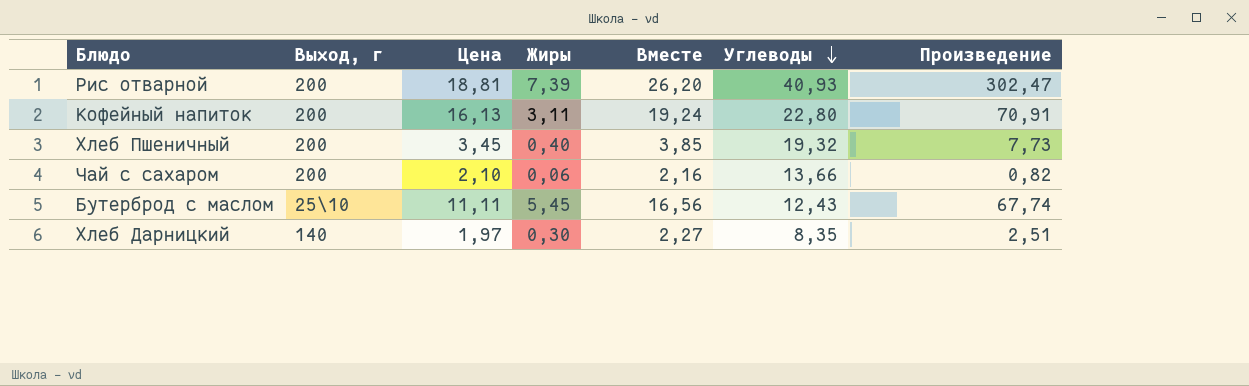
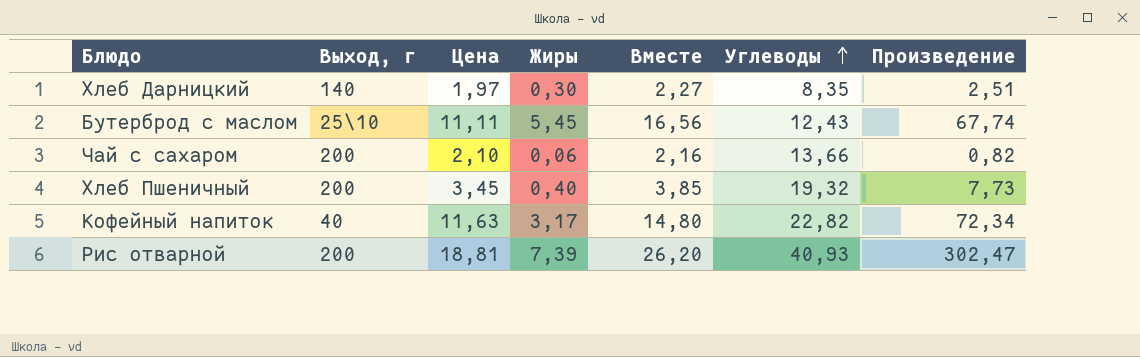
row order: Углеводы descending -> Углеводы ascending
Кофейный напиток | Выход, г: 200 -> 40
Кофейный напиток | Цена: 16,13 -> 11,63
Кофейный напиток | Жиры: 3,11 -> 3,17
Кофейный напиток | Вместе: 19,24 -> 14,80
Кофейный напиток | Углеводы: 22,80 -> 22,82
Кофейный напиток | Произведение: 70,91 -> 72,34

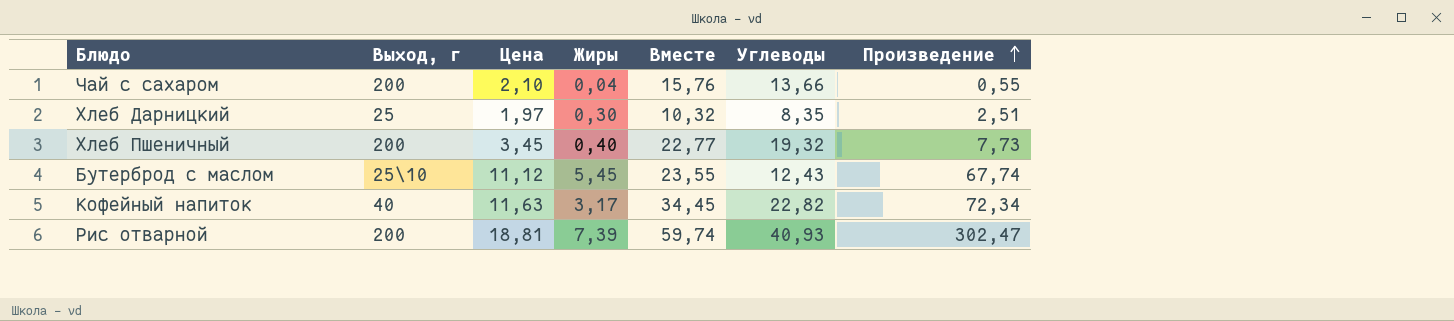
row order: Углеводы ascending -> Произведение ascending
column Вместе | formula: [Цена] + [Жиры] -> [Цена] + [Углеводы]
Чай с сахаром | Жиры: 0,06 -> 0,04
Чай с сахаром | Произведение: 0,82 -> 0,55
Хлеб Дарницкий | Выход, г: 140 -> 25
Бутерброд с маслом | Цена: 11,11 -> 11,12

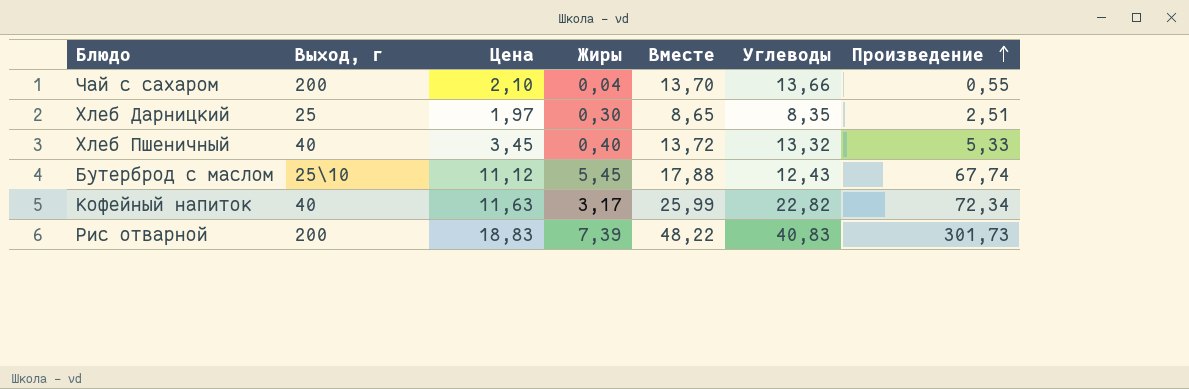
column Вместе | formula: [Цена] + [Углеводы] -> [Жиры] + [Углеводы]
Хлеб Пшеничный | Выход, г: 200 -> 40
Хлеб Пшеничный | Углеводы: 19,32 -> 13,32
Хлеб Пшеничный | Произведение: 7,73 -> 5,33
Рис отварной | Цена: 18,81 -> 18,83
Рис отварной | Углеводы: 40,93 -> 40,83
Рис отварной | Произведение: 302,47 -> 301,73

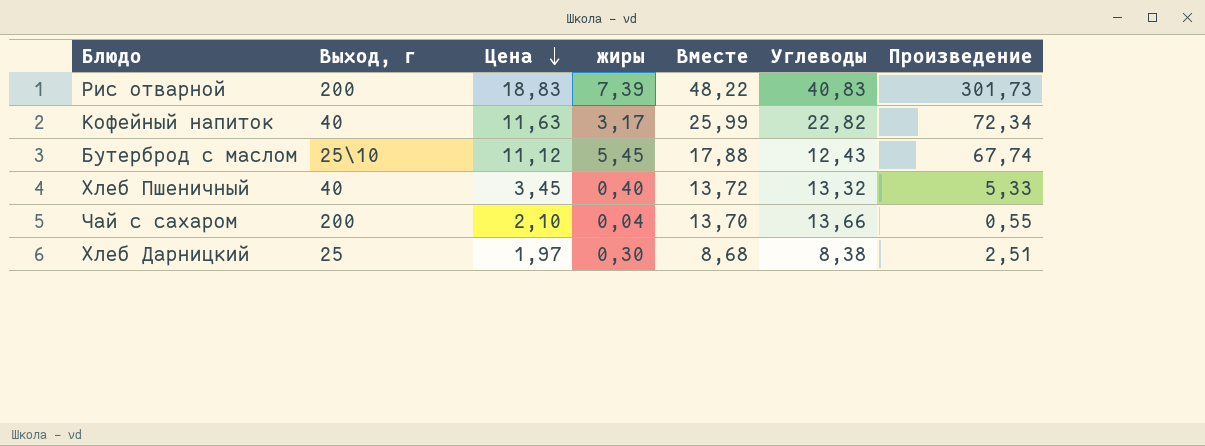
row order: Произведение ascending -> Цена descending
column name: Жиры -> жиры
Хлеб Дарницкий | Вместе: 8,65 -> 8,68
Хлеб Дарницкий | Углеводы: 8,35 -> 8,38

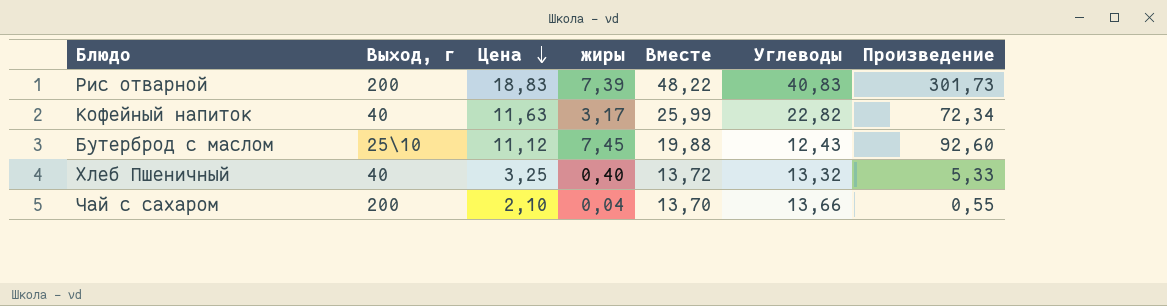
row Хлеб Дарницкий: 25 | 1,97 | 0,30 | 8,68 | 8,38 | 2,51 -> none
Бутерброд с маслом | жиры: 5,45 -> 7,45
Бутерброд с маслом | Вместе: 17,88 -> 19,88
Бутерброд с маслом | Произведение: 67,74 -> 92,60
Хлеб Пшеничный | Цена: 3,45 -> 3,25

